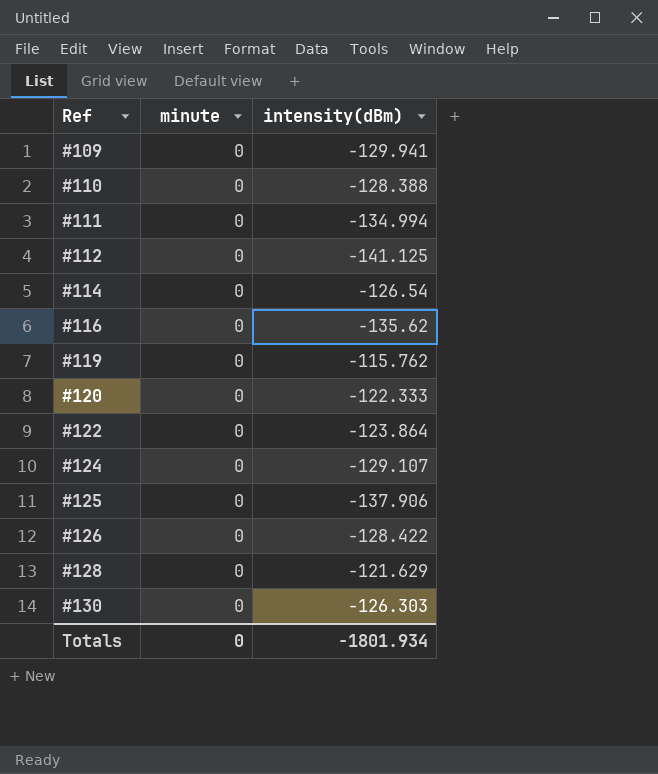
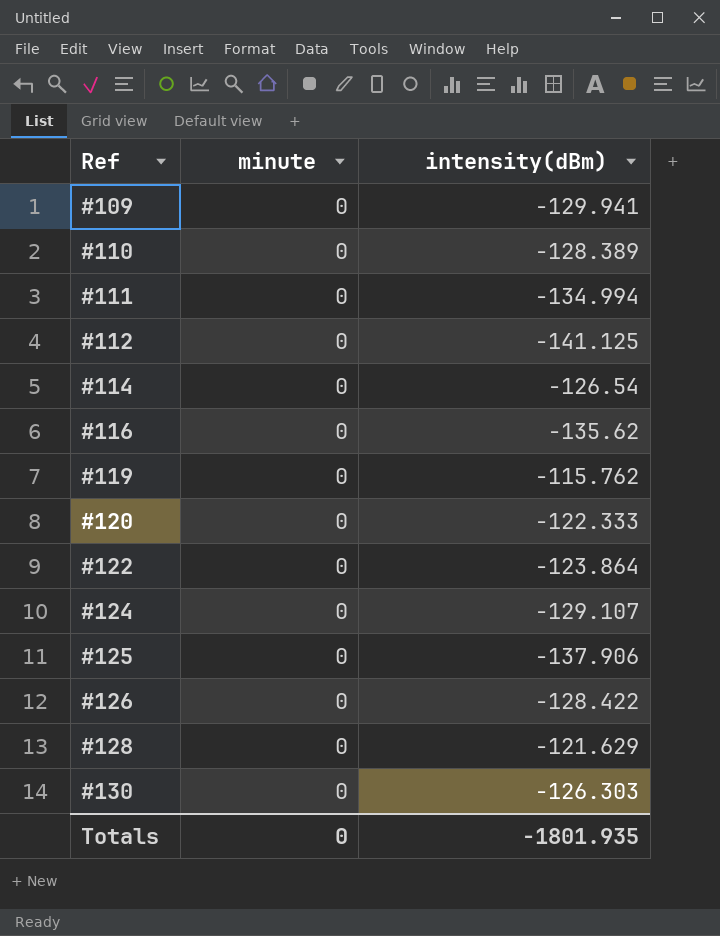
#110 | intensity(dBm): -128.388 -> -128.389
Totals | intensity(dBm): -1801.934 -> -1801.935

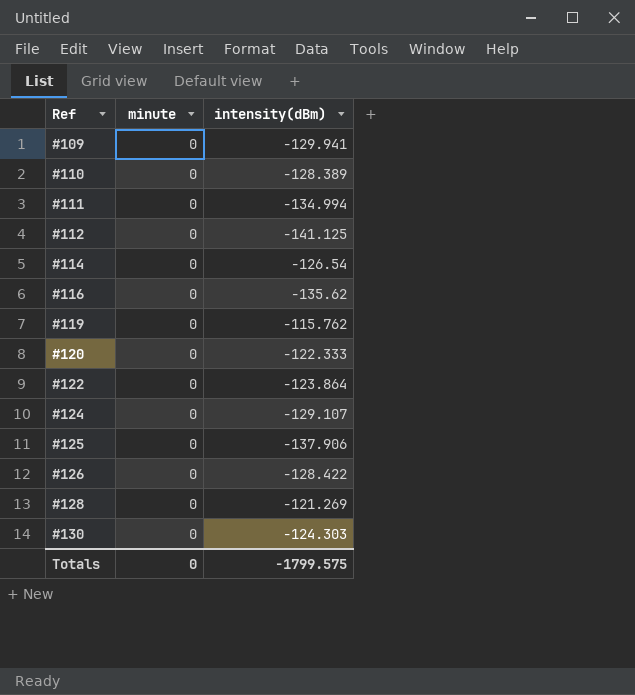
#128 | intensity(dBm): -121.629 -> -121.269
#130 | intensity(dBm): -126.303 -> -124.303
Totals | intensity(dBm): -1801.935 -> -1799.575

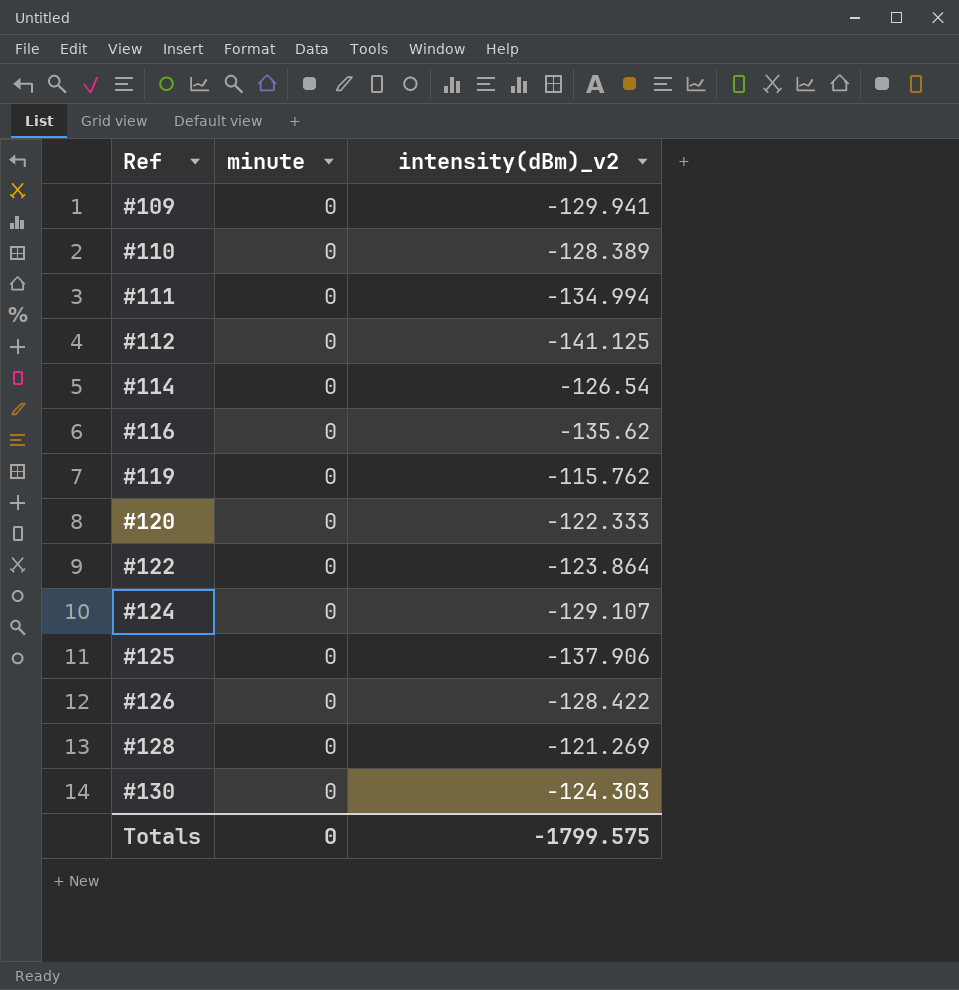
column name: intensity(dBm) -> intensity(dBm)_v2

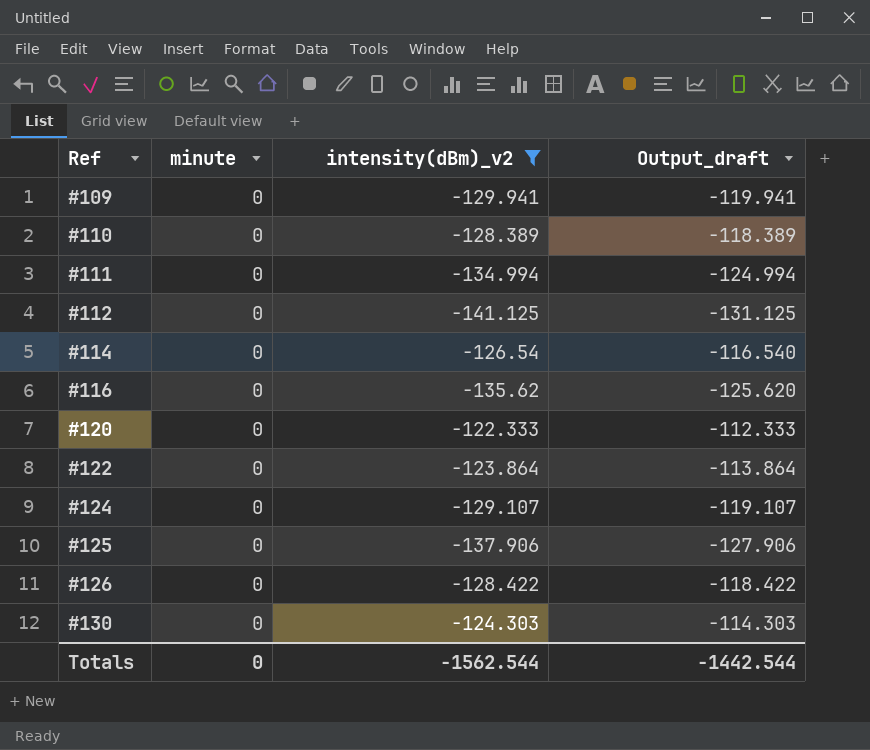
filter: none -> intensity(dBm)_v2 <= -122.333
column Output_draft | formula: none -> [intensity(dBm)_v2] + 10
Totals | intensity(dBm)_v2: -1799.575 -> -1562.544

